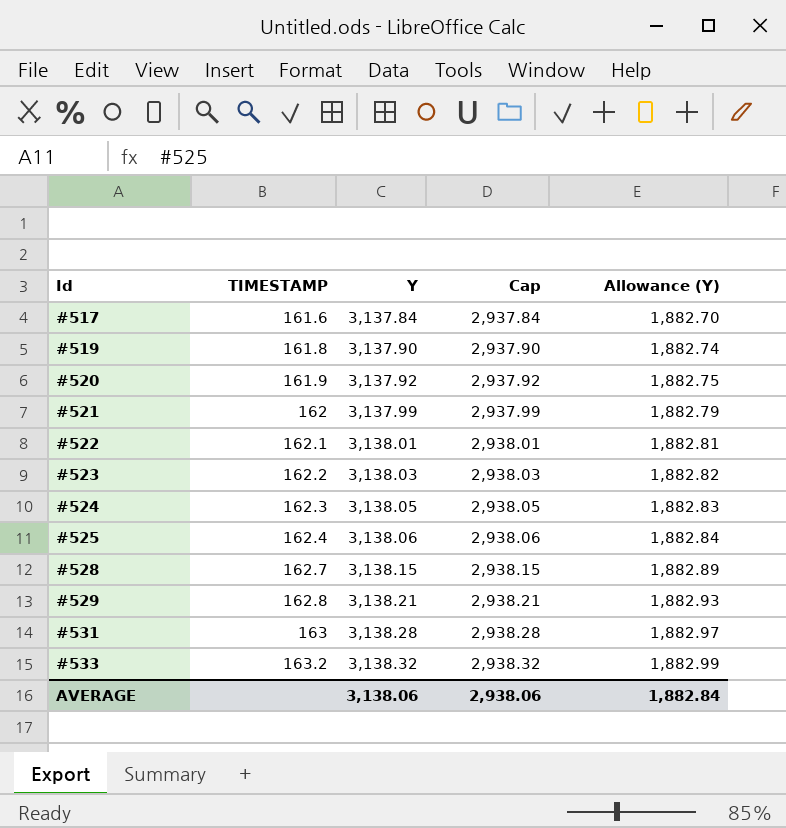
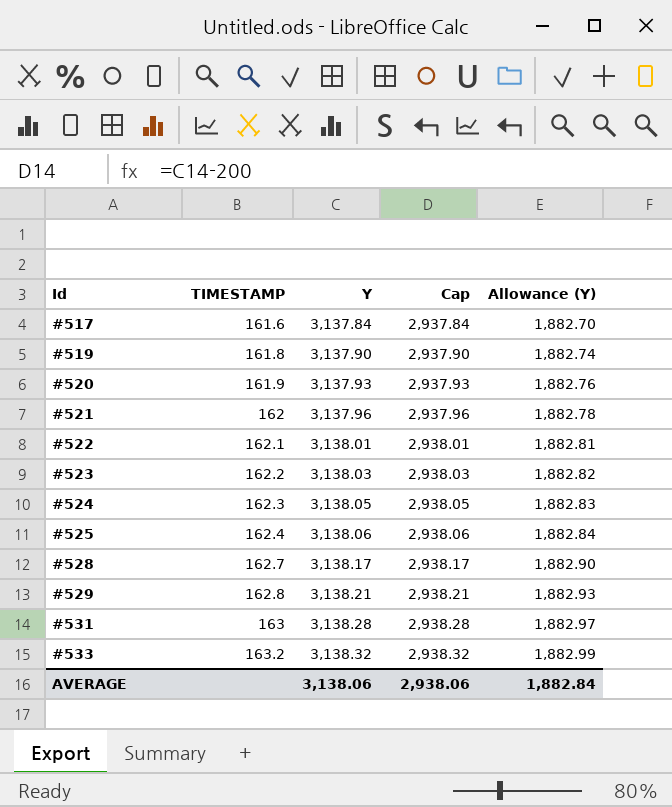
#520 | Y: 3,137.92 -> 3,137.93
#520 | Cap: 2,937.92 -> 2,937.93
#520 | Allowance (Y): 1,882.75 -> 1,882.76
#521 | Y: 3,137.99 -> 3,137.96
#521 | Cap: 2,937.99 -> 2,937.96
#521 | Allowance (Y): 1,882.79 -> 1,882.78
#528 | Y: 3,138.15 -> 3,138.17
#528 | Cap: 2,938.15 -> 2,938.17
#528 | Allowance (Y): 1,882.89 -> 1,882.90

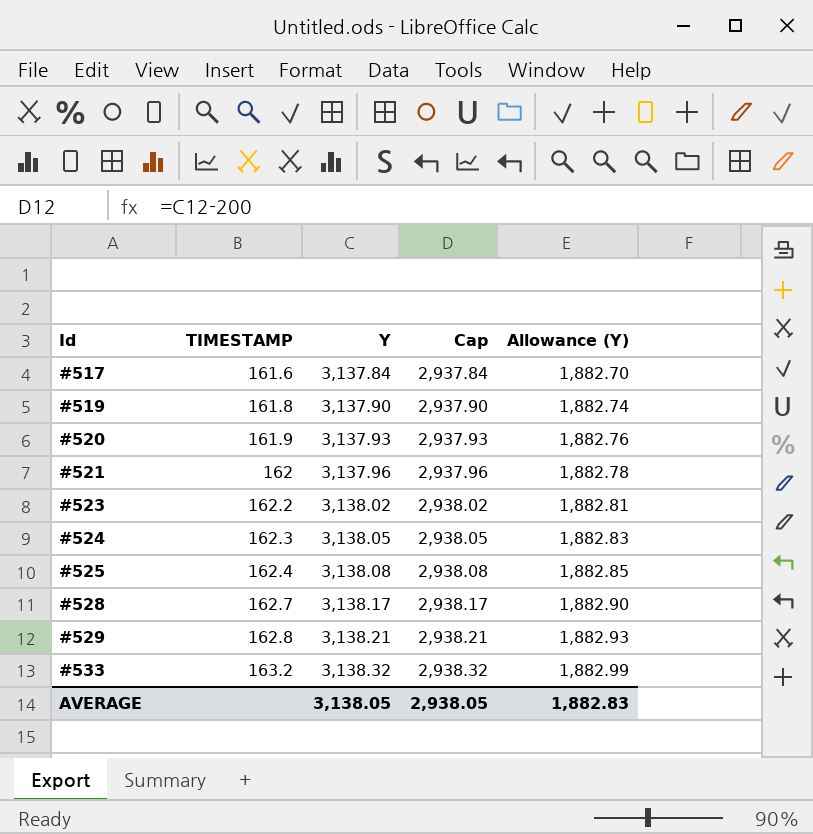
row #522: 162.1 | 3,138.01 | 2,938.01 | 1,882.81 -> none
row #531: 163 | 3,138.28 | 2,938.28 | 1,882.97 -> none
#523 | Y: 3,138.03 -> 3,138.02
#523 | Cap: 2,938.03 -> 2,938.02
#523 | Allowance (Y): 1,882.82 -> 1,882.81
#525 | Y: 3,138.06 -> 3,138.08
#525 | Cap: 2,938.06 -> 2,938.08
#525 | Allowance (Y): 1,882.84 -> 1,882.85
AVERAGE | Y: 3,138.06 -> 3,138.05
AVERAGE | Cap: 2,938.06 -> 2,938.05
AVERAGE | Allowance (Y): 1,882.84 -> 1,882.83

